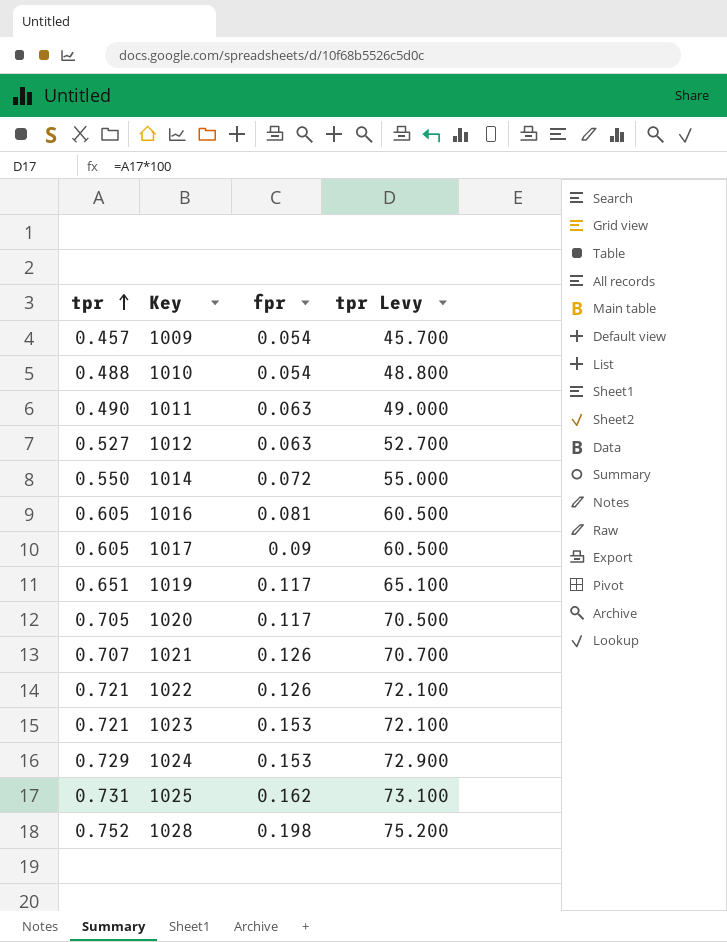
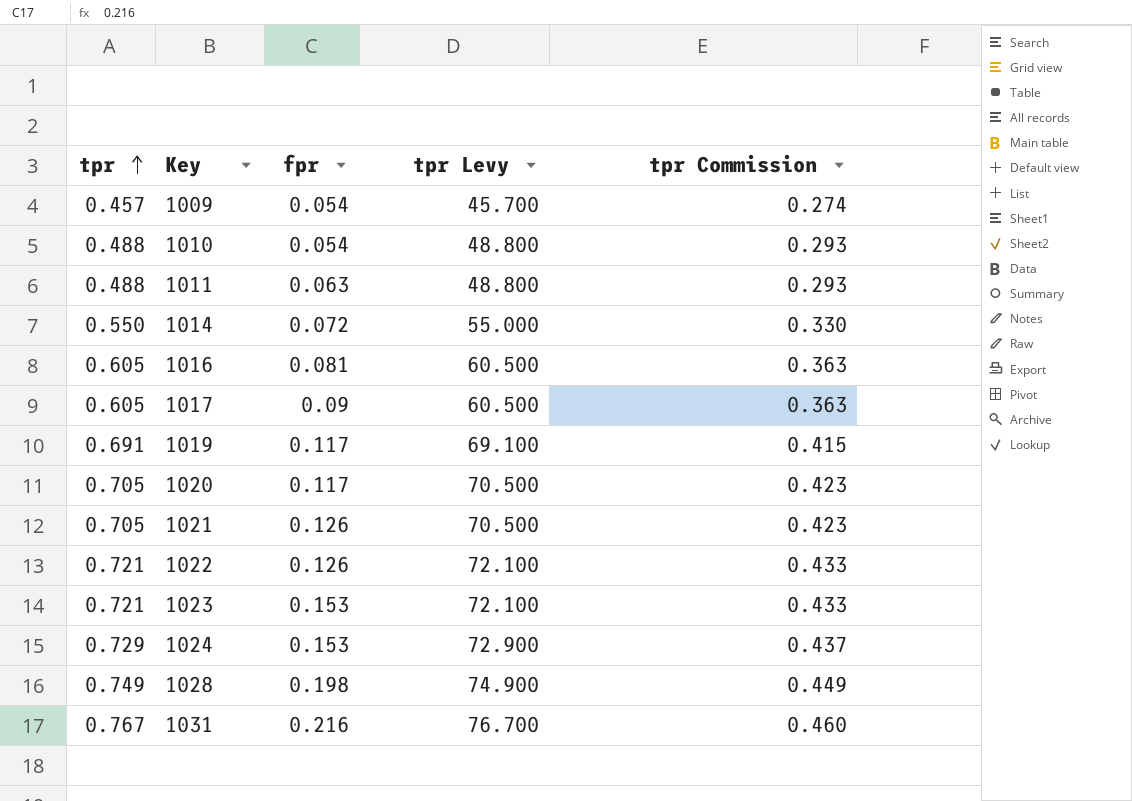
column tpr Commission | formula: none -> [tpr] * 0.6
row 1012: 0.527 | 0.063 | 52.700 -> none
row 1025: 0.731 | 0.162 | 73.100 -> none
1011 | tpr: 0.490 -> 0.488
1011 | tpr Levy: 49.000 -> 48.800
1019 | tpr: 0.651 -> 0.691
1019 | tpr Levy: 65.100 -> 69.100
1021 | tpr: 0.707 -> 0.705
1021 | tpr Levy: 70.700 -> 70.500
1028 | tpr: 0.752 -> 0.749
1028 | tpr Levy: 75.200 -> 74.900
row 1031: none -> 0.767 | 0.216 | 76.700 | 0.460

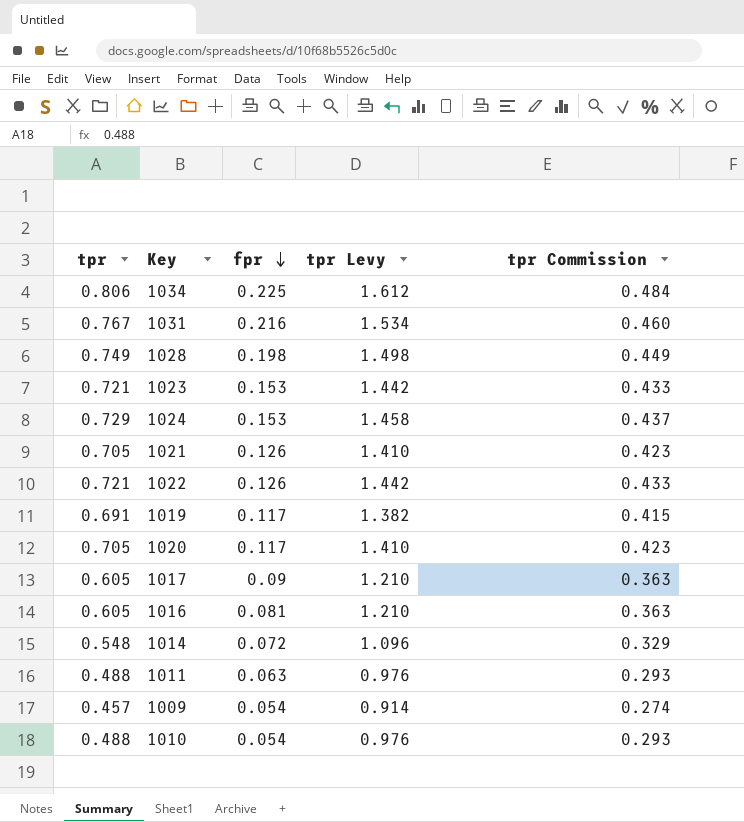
row order: tpr ascending -> fpr descending
column tpr Levy | formula: [tpr] * 100 -> [tpr] * 2
row 1034: none -> 0.806 | 0.225 | 1.612 | 0.484
1014 | tpr: 0.550 -> 0.548
1014 | tpr Commission: 0.330 -> 0.329

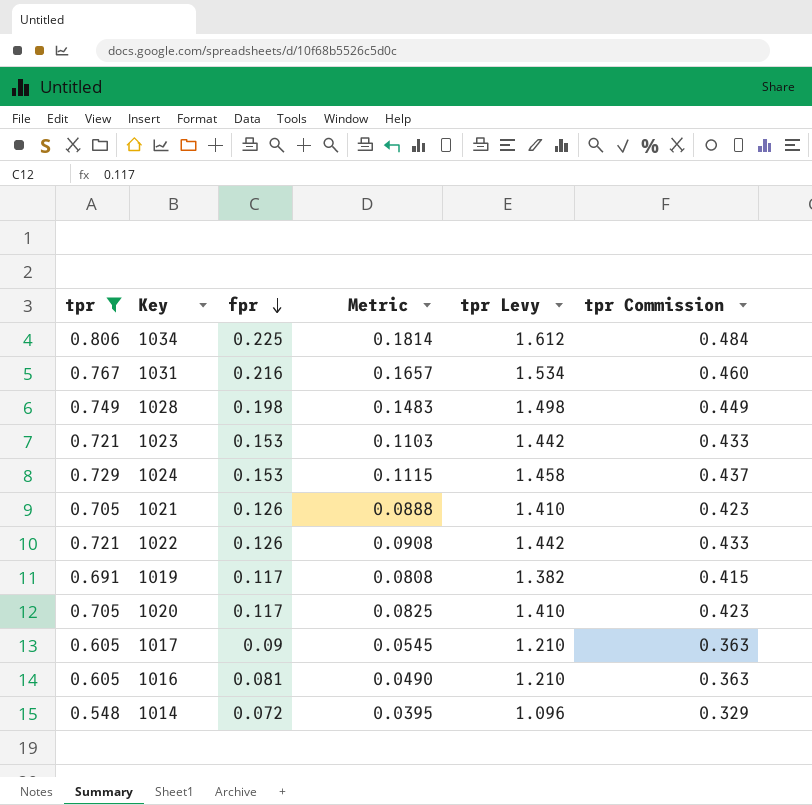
filter: none -> tpr >= 0.548
column Metric | formula: none -> [tpr] * [fpr]

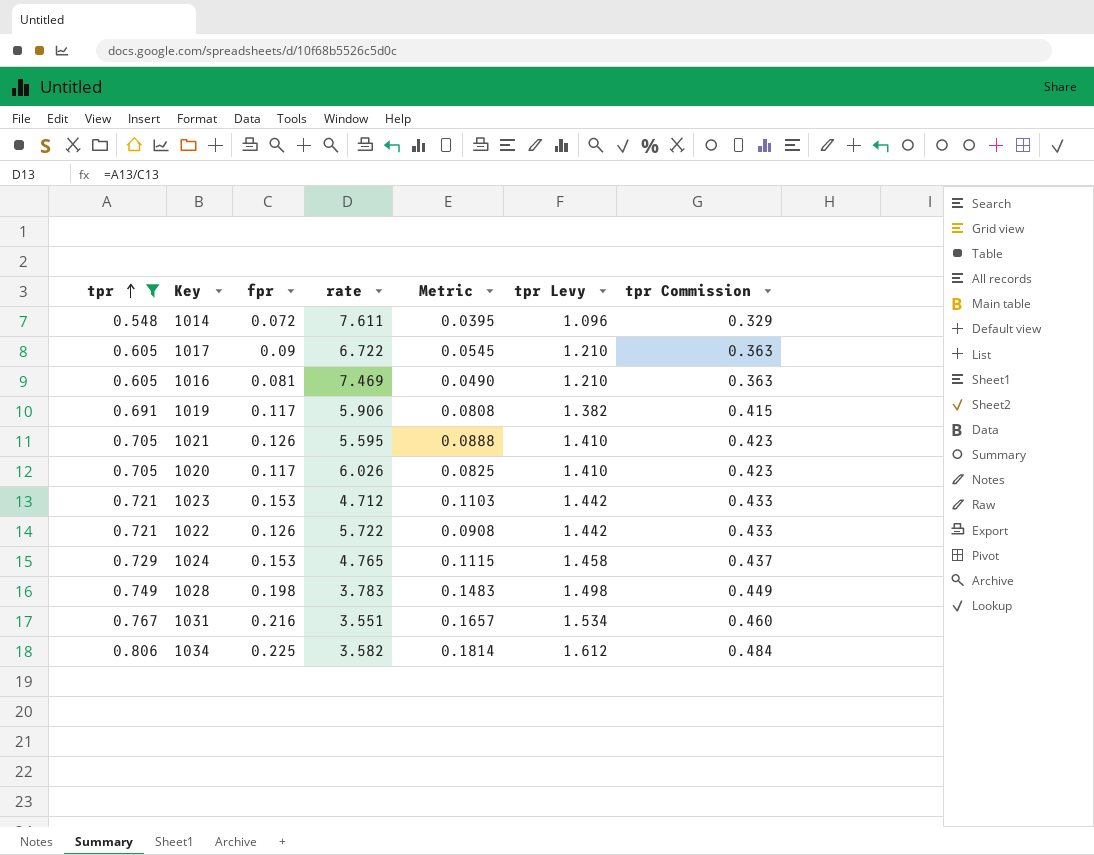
row order: fpr descending -> tpr ascending
column rate | formula: none -> [tpr] / [fpr]

